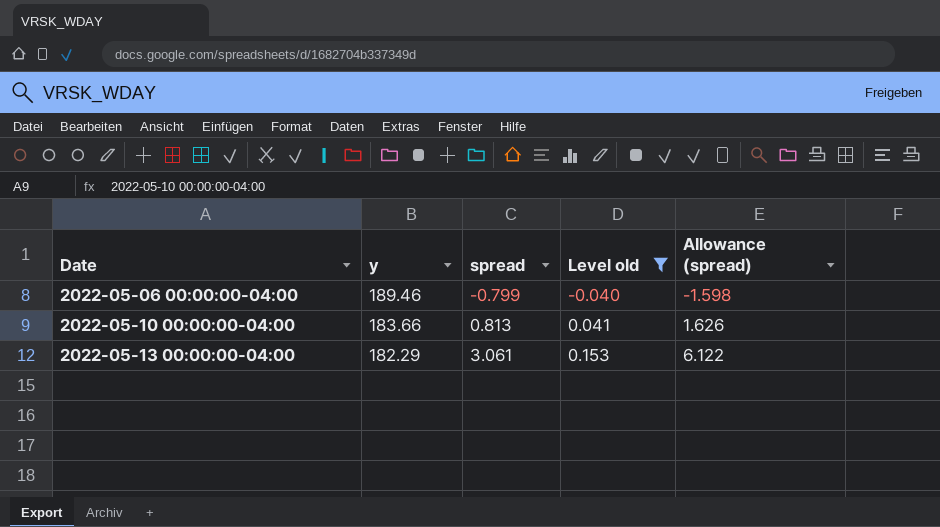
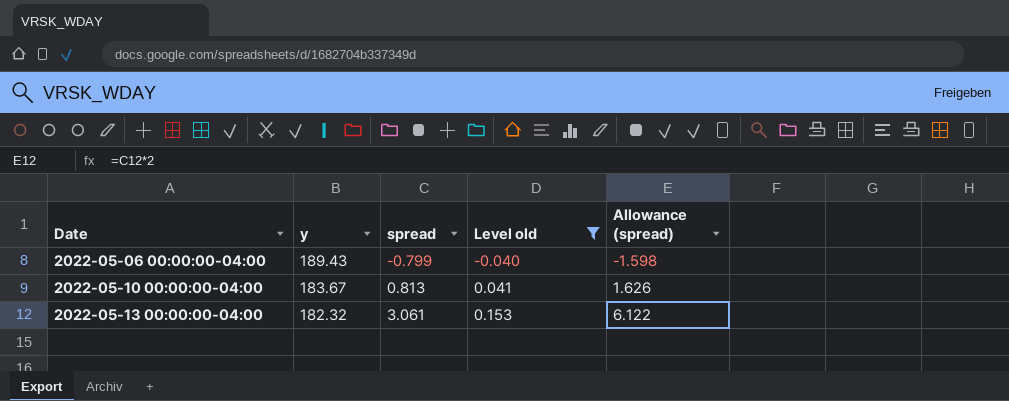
2022-05-06 00:00:00-04:00 | y: 189.46 -> 189.43
2022-05-10 00:00:00-04:00 | y: 183.66 -> 183.67
2022-05-13 00:00:00-04:00 | y: 182.29 -> 182.32

